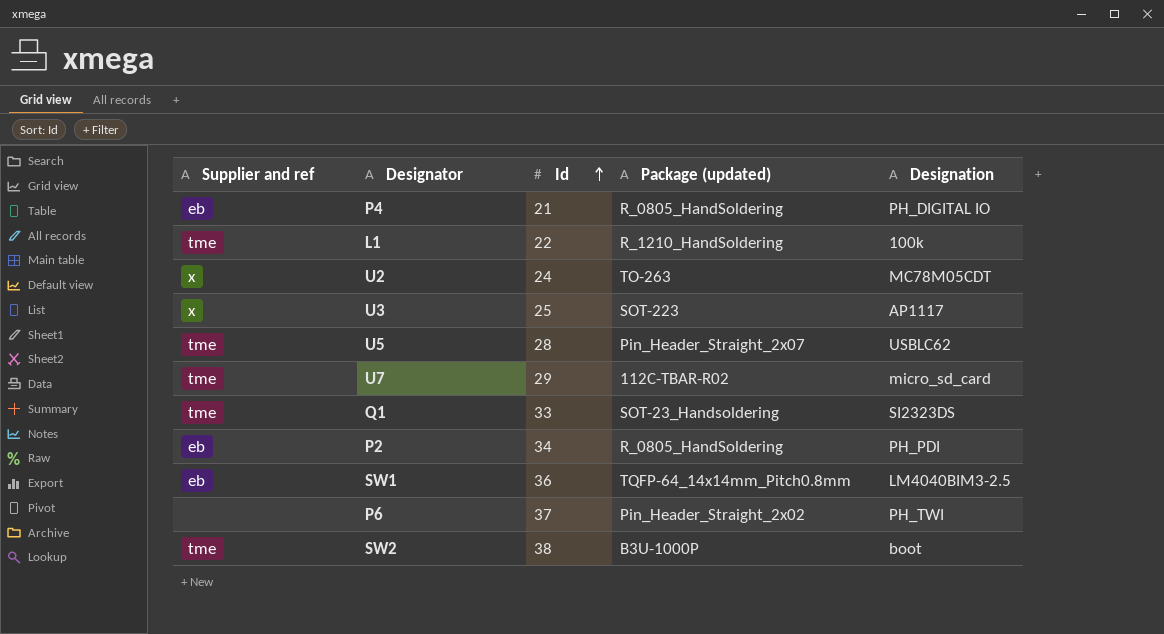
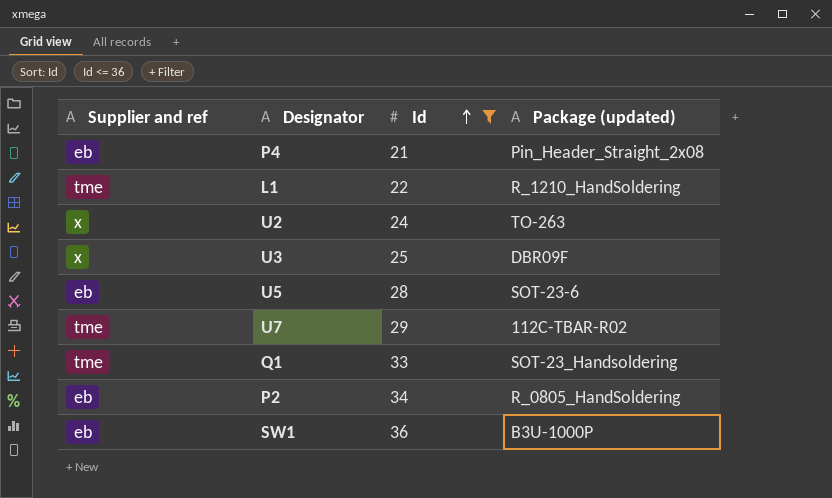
filter: none -> Id <= 36
column Designation | position: 5 -> none
P4 | Package (updated): R_0805_HandSoldering -> Pin_Header_Straight_2x08
U3 | Package (updated): SOT-223 -> DBR09F
U5 | Supplier and ref: tme -> eb
U5 | Package (updated): Pin_Header_Straight_2x07 -> SOT-23-6
SW1 | Package (updated): TQFP-64_14x14mm_Pitch0.8mm -> B3U-1000P

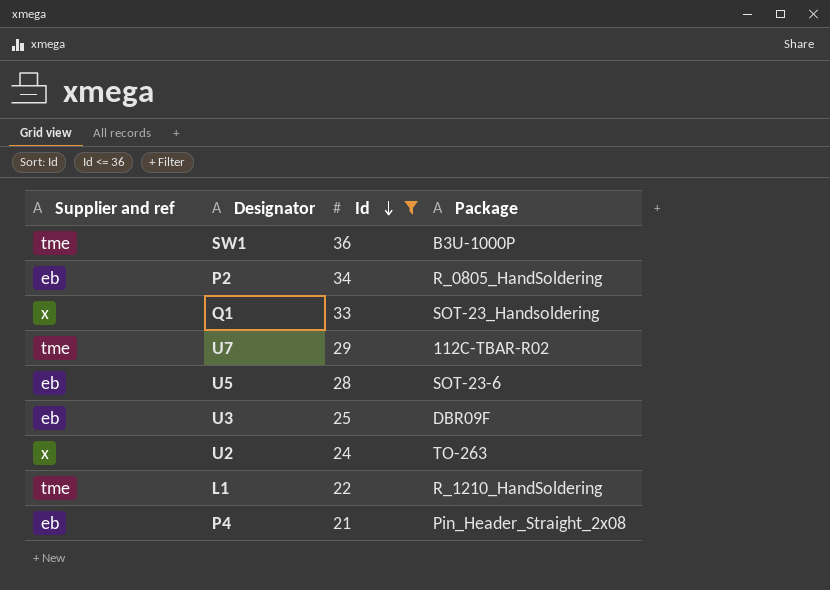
row order: Id ascending -> Id descending
column name: Package (updated) -> Package
SW1 | Supplier and ref: eb -> tme
Q1 | Supplier and ref: tme -> x
U3 | Supplier and ref: x -> eb

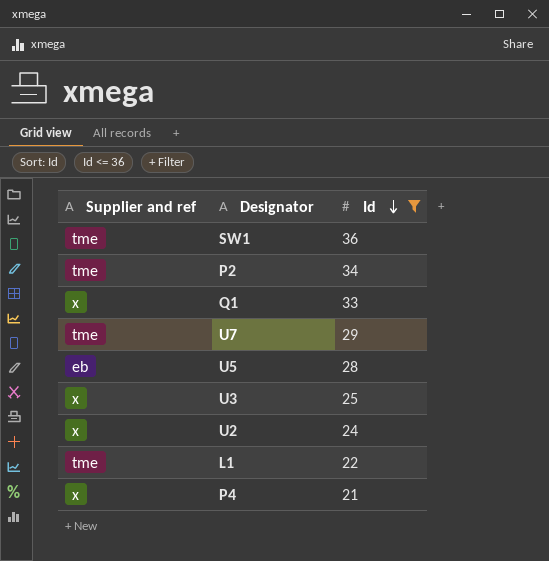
column Package | position: 4 -> none
P2 | Supplier and ref: eb -> tme
U3 | Supplier and ref: eb -> x
P4 | Supplier and ref: eb -> x

